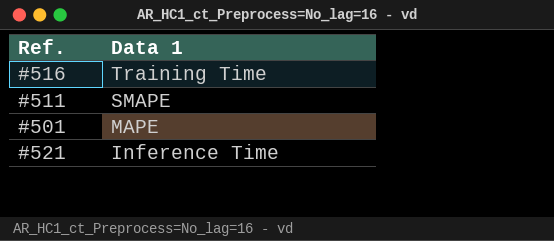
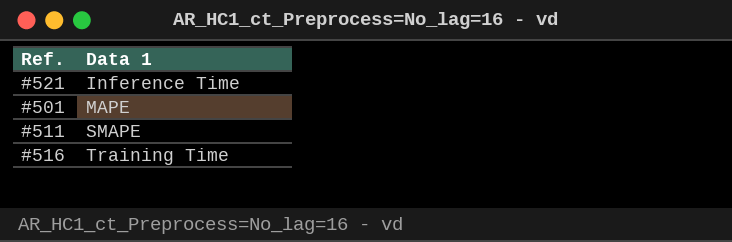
row order: Data 1 descending -> Data 1 ascending

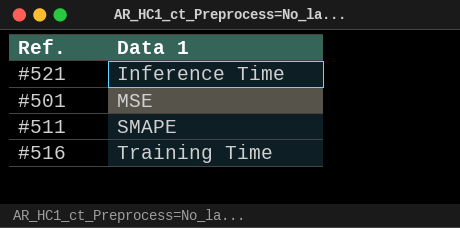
#501 | Data 1: MAPE -> MSE

